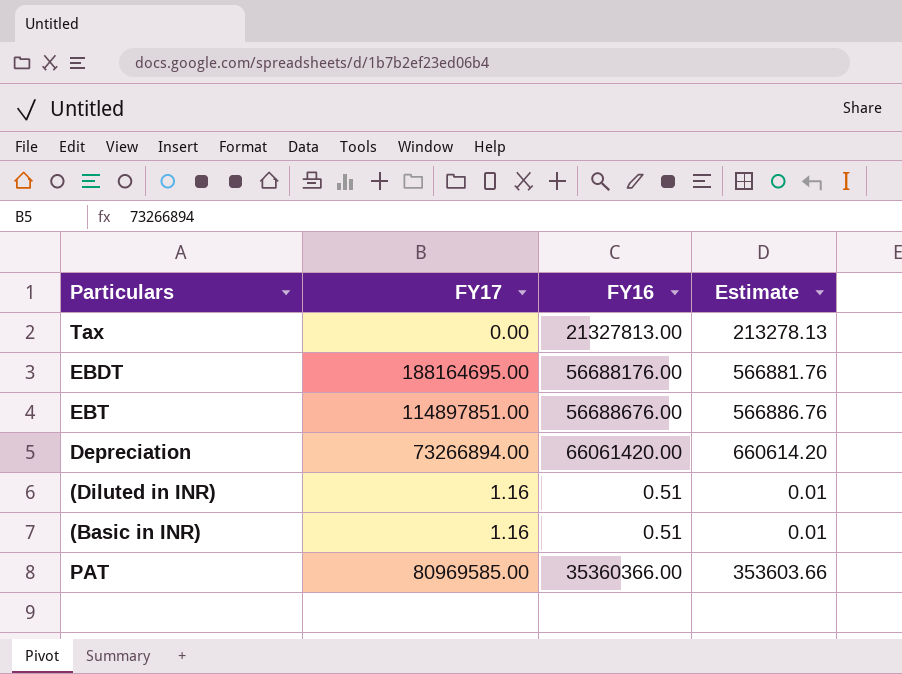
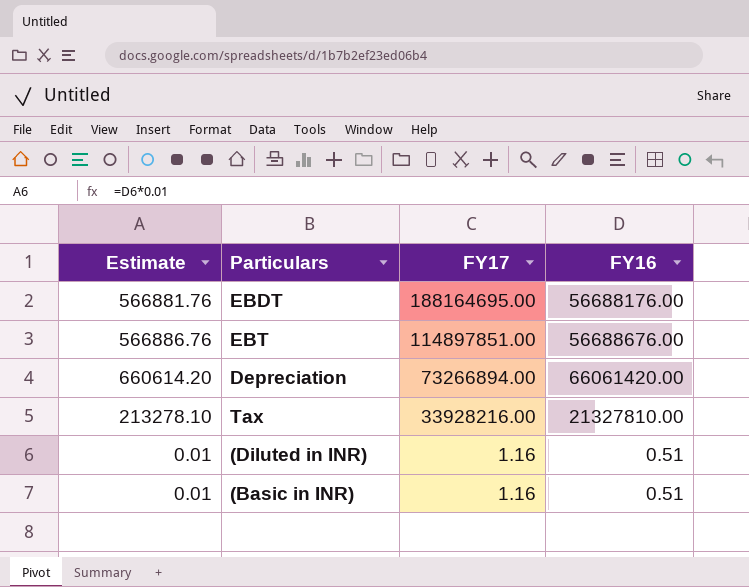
row order: none -> FY17 descending
column Estimate | position: 4 -> 1
row PAT: 80969585.00 | 35360366.00 | 353603.66 -> none
Tax | Estimate: 213278.13 -> 213278.10
Tax | FY17: 0.00 -> 33928216.00
Tax | FY16: 21327813.00 -> 21327810.00

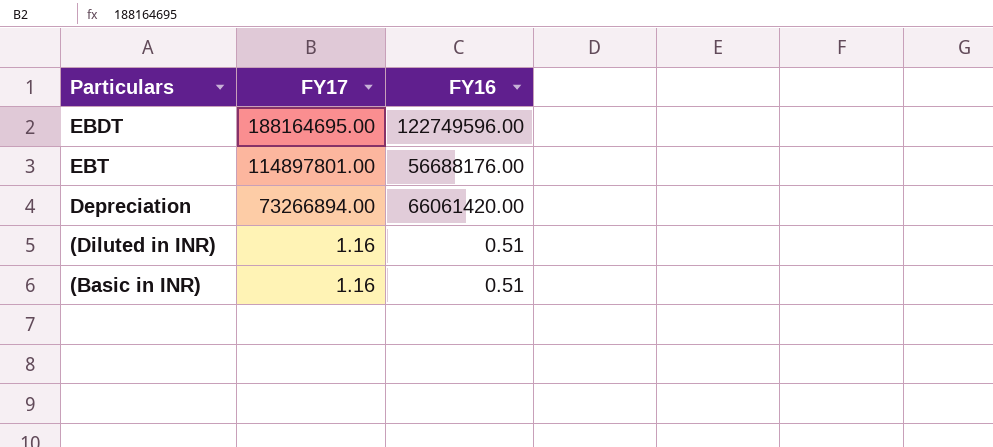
column Estimate | formula: [FY16] * 0.01 -> none
row Tax: 213278.10 | 33928216.00 | 21327810.00 -> none
EBDT | FY16: 56688176.00 -> 122749596.00
EBT | FY17: 114897851.00 -> 114897801.00
EBT | FY16: 56688676.00 -> 56688176.00

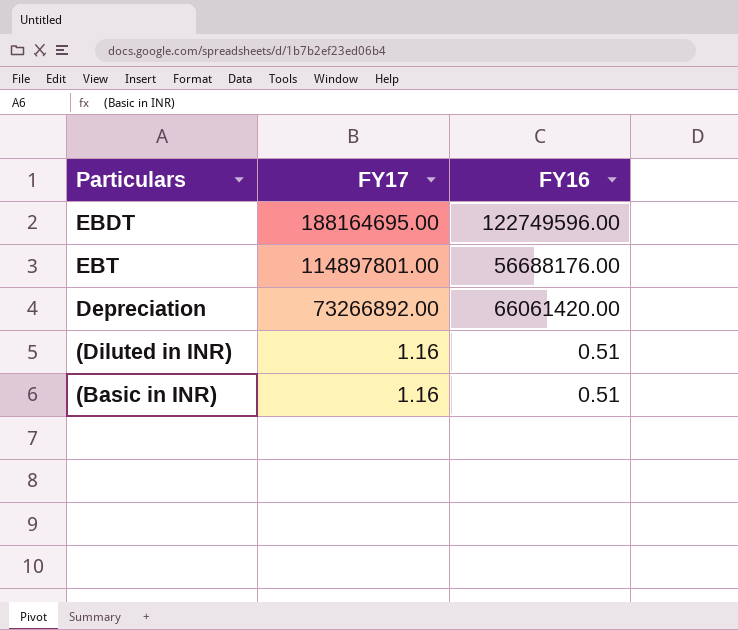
Depreciation | FY17: 73266894.00 -> 73266892.00

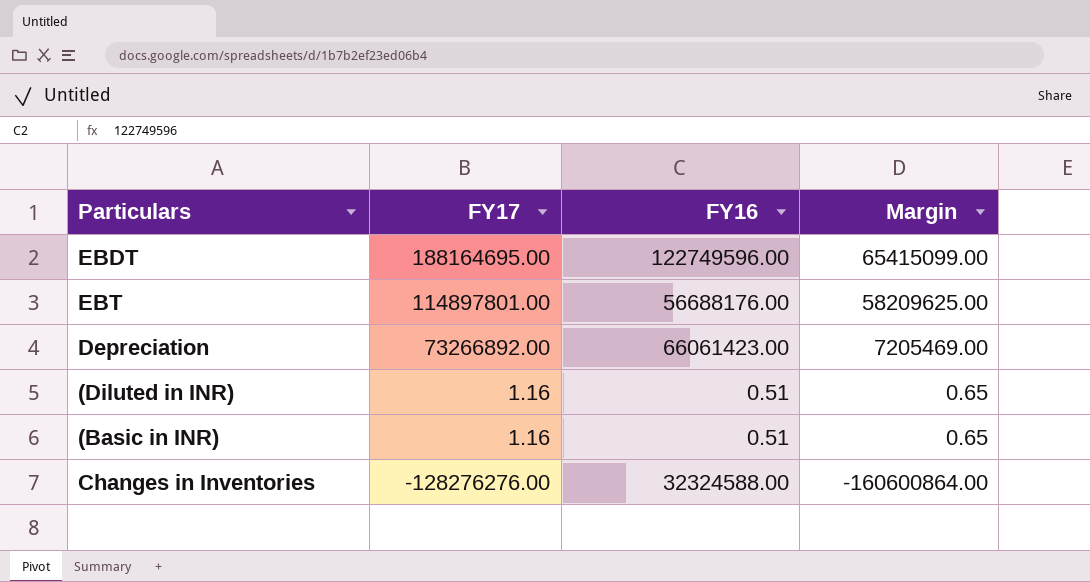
column Margin | formula: none -> [FY17] - [FY16]
Depreciation | FY16: 66061420.00 -> 66061423.00
row Changes in Inventories: none -> -128276276.00 | 32324588.00 | -160600864.00

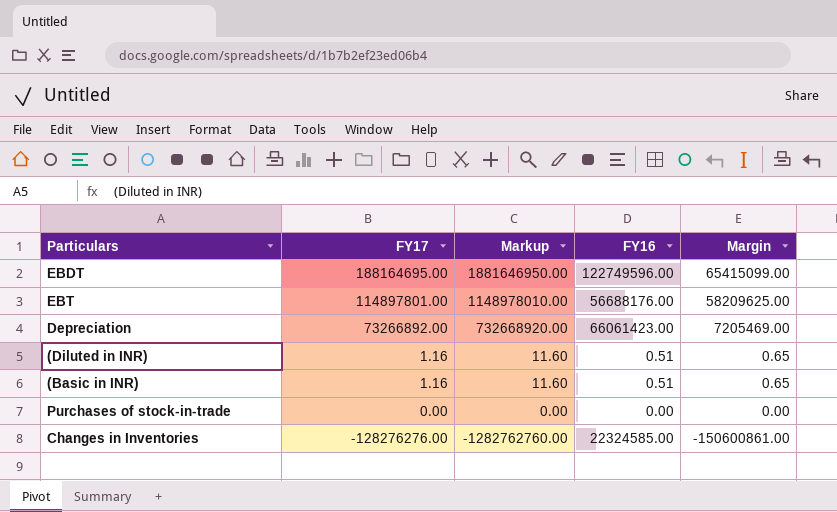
column Markup | formula: none -> [FY17] * 10
row Purchases of stock-in-trade: none -> 0.00 | 0.00 | 0.00 | 0.00
Changes in Inventories | FY16: 32324588.00 -> 22324585.00
Changes in Inventories | Margin: -160600864.00 -> -150600861.00

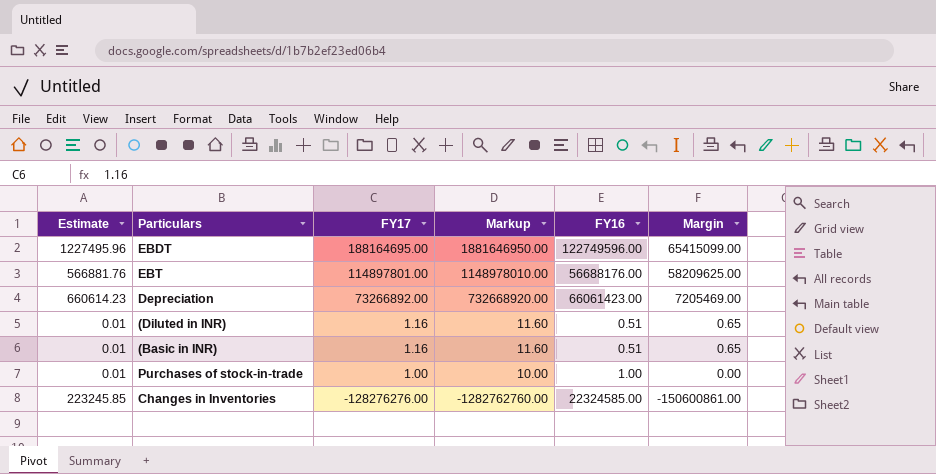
column Estimate | formula: none -> [FY16] * 0.01
Purchases of stock-in-trade | FY17: 0.00 -> 1.00
Purchases of stock-in-trade | Markup: 0.00 -> 10.00
Purchases of stock-in-trade | FY16: 0.00 -> 1.00

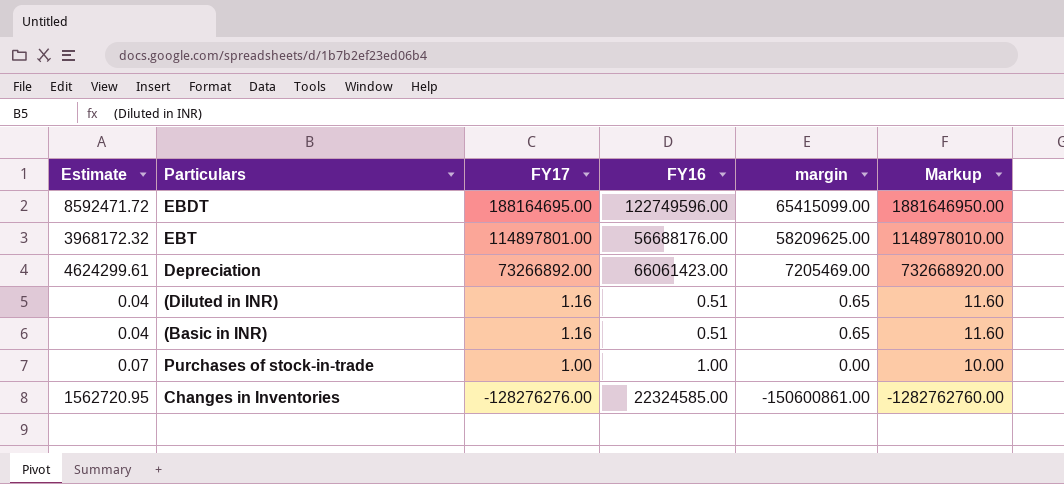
column Estimate | formula: [FY16] * 0.01 -> [FY16] * 0.07
column name: Margin -> margin
column Markup | position: 4 -> 6

